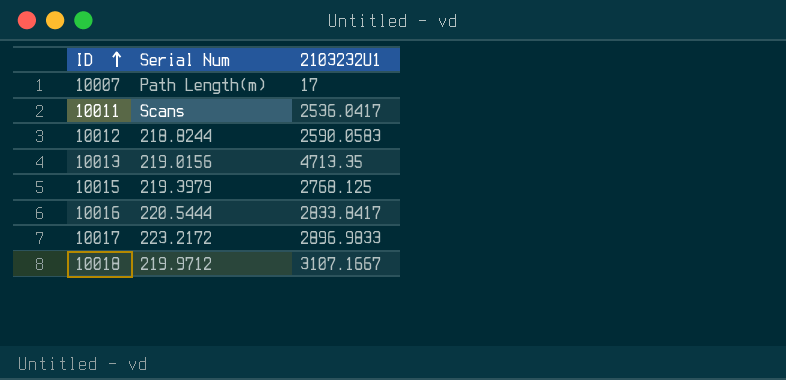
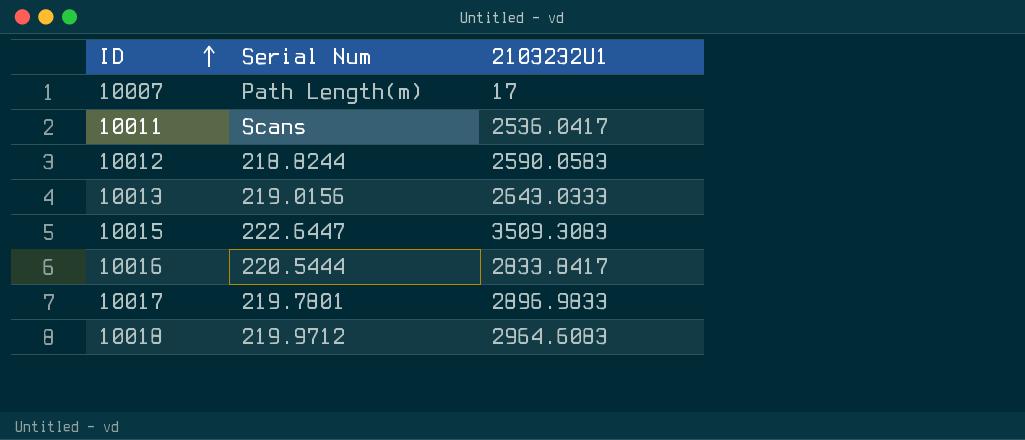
10013 | 2103232U1: 4713.35 -> 2643.0333
10015 | Serial Num: 219.3979 -> 222.6447
10015 | 2103232U1: 2768.125 -> 3509.3083
10017 | Serial Num: 223.2172 -> 219.7801
10018 | 2103232U1: 3107.1667 -> 2964.6083

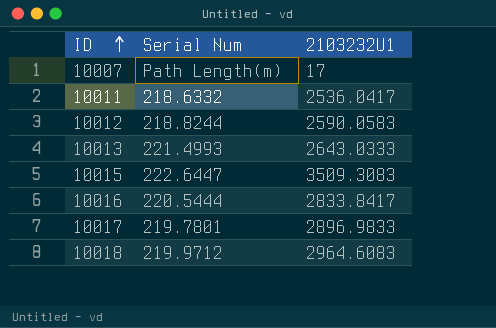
10011 | Serial Num: Scans -> 218.6332
10013 | Serial Num: 219.0156 -> 221.4993

